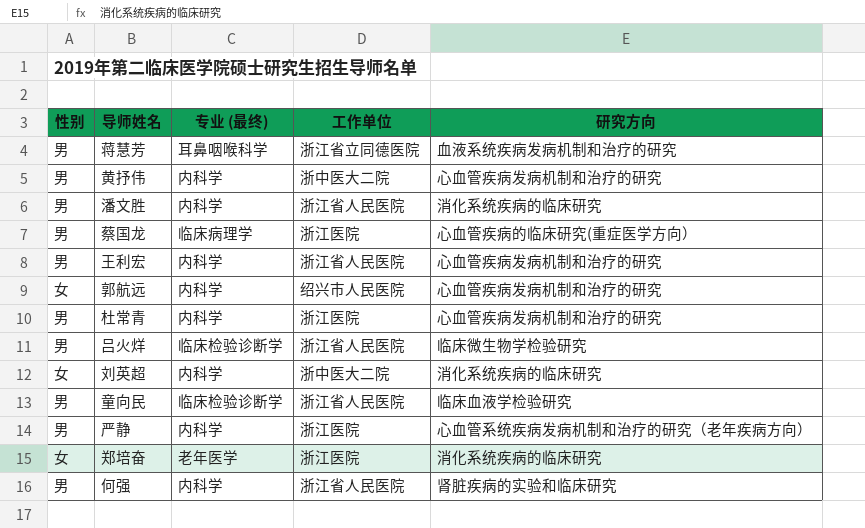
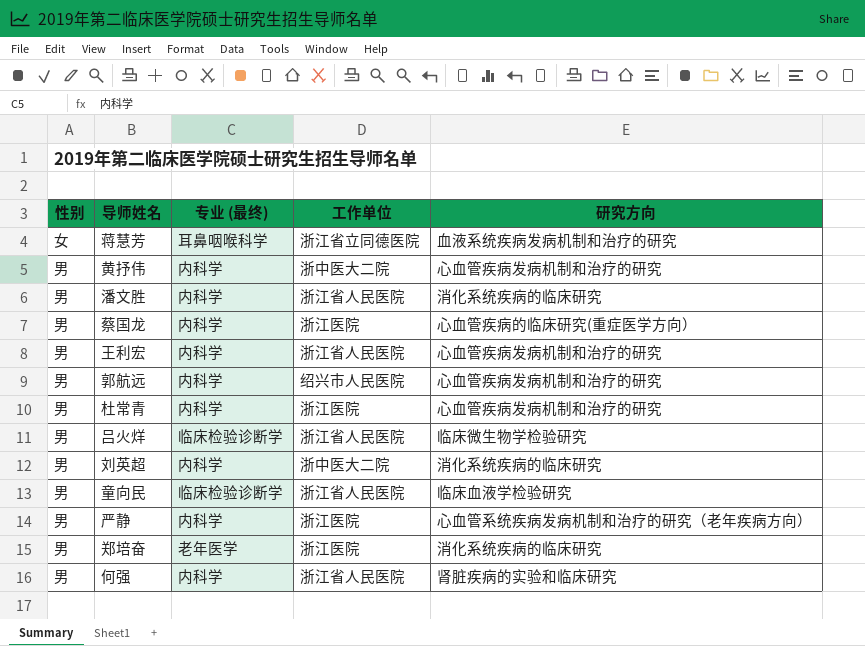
蒋慧芳 | 性别: 男 -> 女
蔡国龙 | 专业 (最终): 临床病理学 -> 内科学
郭航远 | 性别: 女 -> 男
刘英超 | 性别: 女 -> 男
郑培奋 | 性别: 女 -> 男

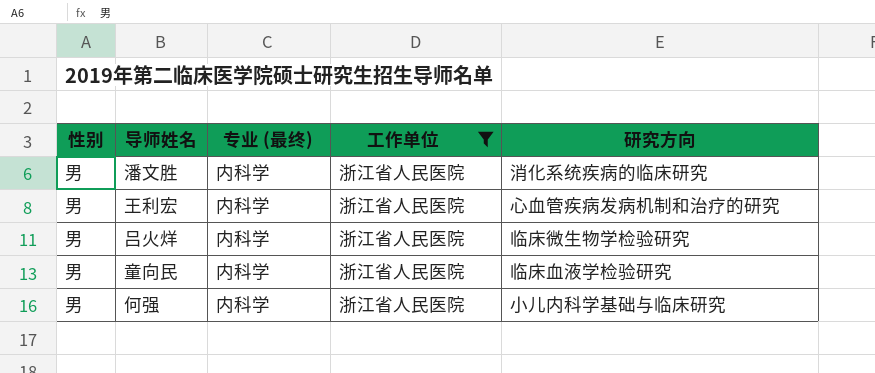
filter: none -> 工作单位 = 浙江省人民医院
吕火烊 | 专业 (最终): 临床检验诊断学 -> 内科学
童向民 | 专业 (最终): 临床检验诊断学 -> 内科学
何强 | 研究方向: 肾脏疾病的实验和临床研究 -> 小儿内科学基础与临床研究

